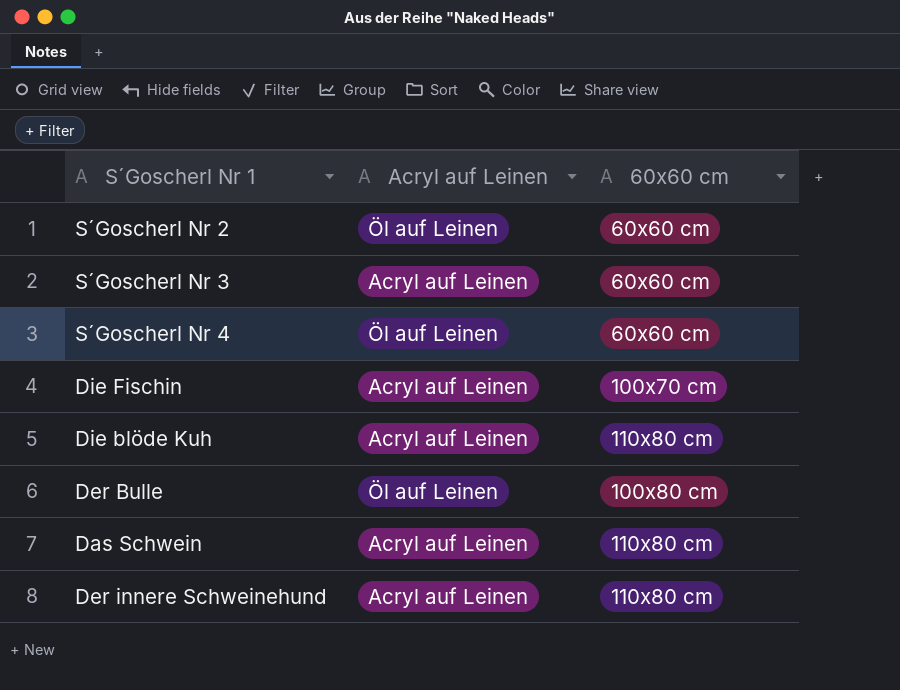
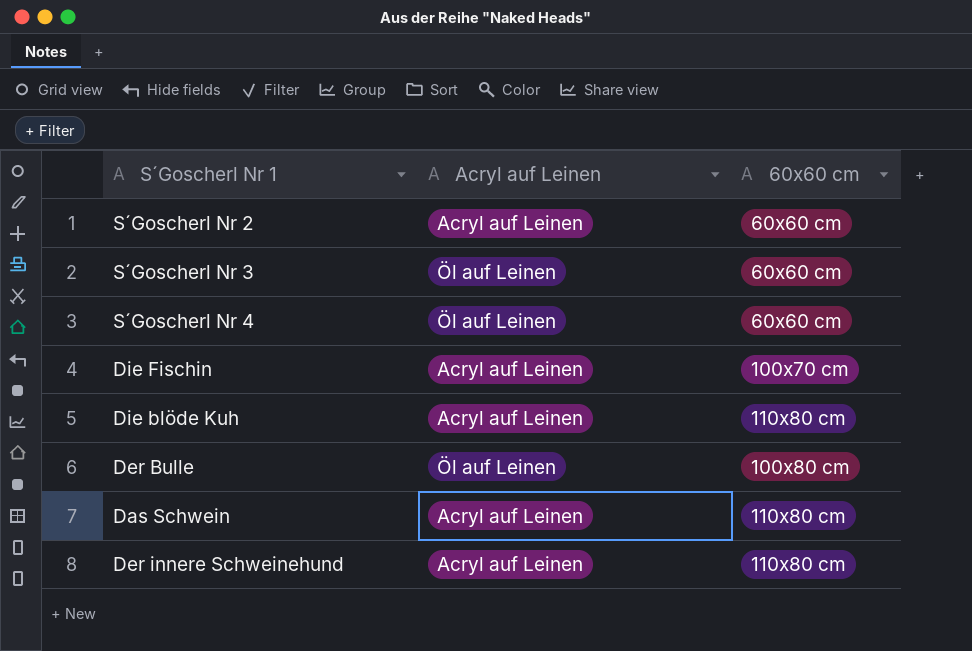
S´Goscherl Nr 2 | Acryl auf Leinen: Öl auf Leinen -> Acryl auf Leinen
S´Goscherl Nr 3 | Acryl auf Leinen: Acryl auf Leinen -> Öl auf Leinen

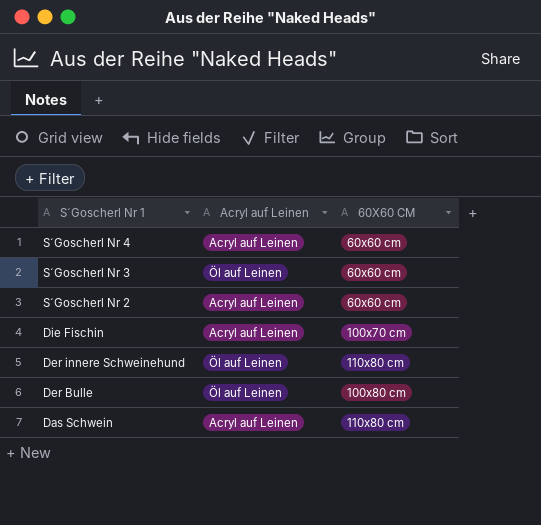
row order: none -> S´Goscherl Nr 1 descending
column name: 60x60 cm -> 60X60 CM
row Die blöde Kuh: Acryl auf Leinen | 110x80 cm -> none
S´Goscherl Nr 4 | Acryl auf Leinen: Öl auf Leinen -> Acryl auf Leinen
Der innere Schweinehund | Acryl auf Leinen: Acryl auf Leinen -> Öl auf Leinen

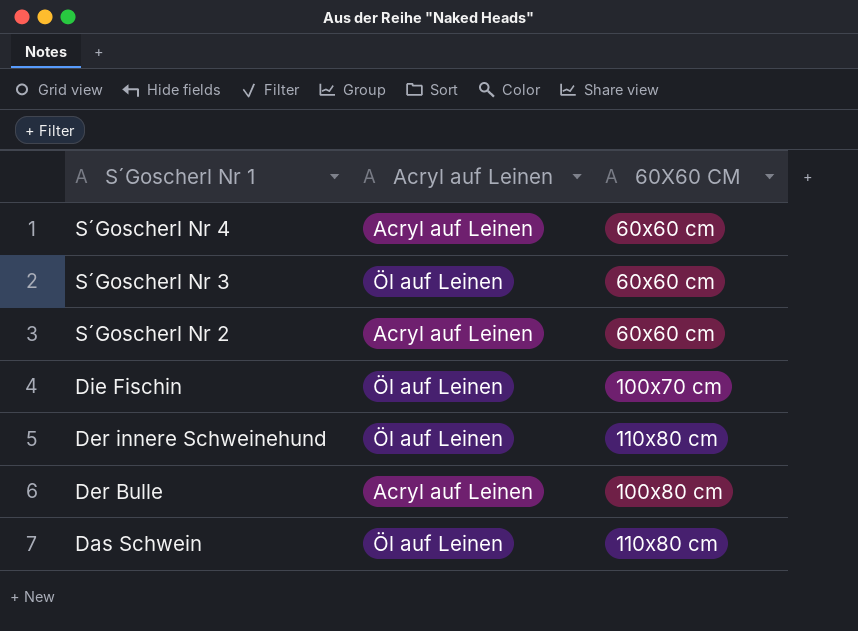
Die Fischin | Acryl auf Leinen: Acryl auf Leinen -> Öl auf Leinen
Der Bulle | Acryl auf Leinen: Öl auf Leinen -> Acryl auf Leinen
Das Schwein | Acryl auf Leinen: Acryl auf Leinen -> Öl auf Leinen

